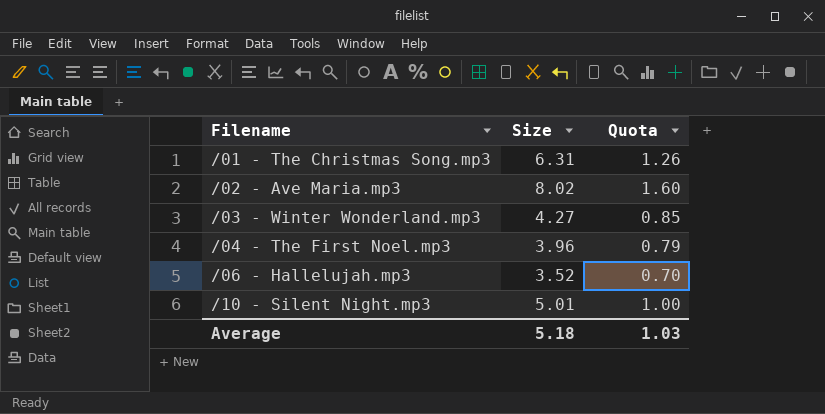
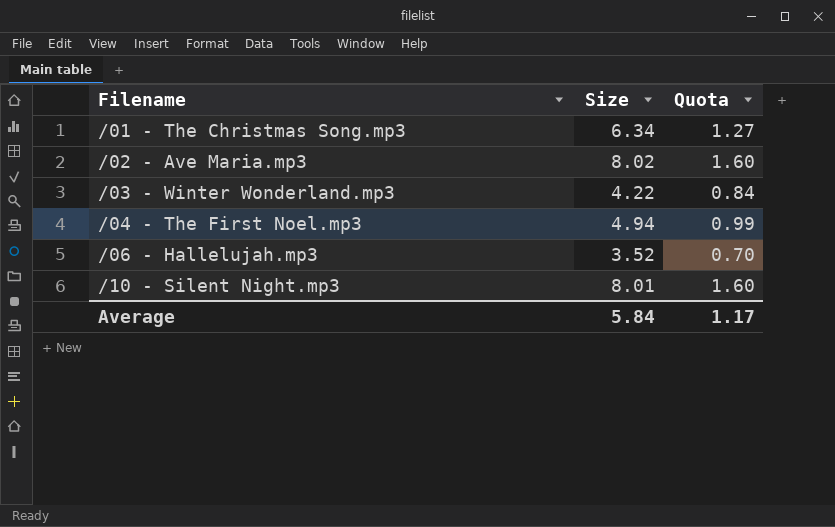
/01 - The Christmas Song.mp3 | Size: 6.31 -> 6.34
/01 - The Christmas Song.mp3 | Quota: 1.26 -> 1.27
/03 - Winter Wonderland.mp3 | Size: 4.27 -> 4.22
/03 - Winter Wonderland.mp3 | Quota: 0.85 -> 0.84
/04 - The First Noel.mp3 | Size: 3.96 -> 4.94
/04 - The First Noel.mp3 | Quota: 0.79 -> 0.99
/10 - Silent Night.mp3 | Size: 5.01 -> 8.01
/10 - Silent Night.mp3 | Quota: 1.00 -> 1.60
Average | Size: 5.18 -> 5.84
Average | Quota: 1.03 -> 1.17

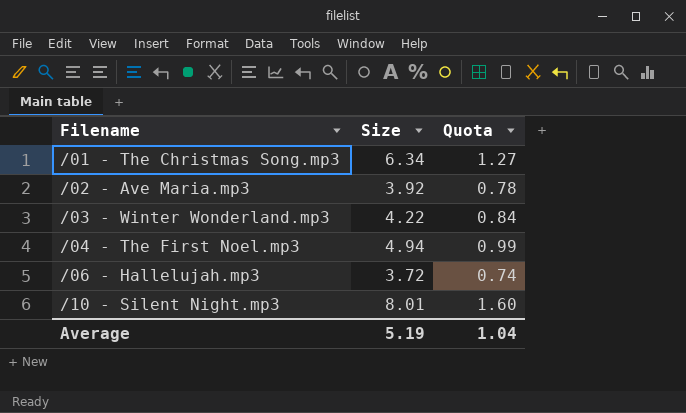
/02 - Ave Maria.mp3 | Size: 8.02 -> 3.92
/02 - Ave Maria.mp3 | Quota: 1.60 -> 0.78
/06 - Hallelujah.mp3 | Size: 3.52 -> 3.72
/06 - Hallelujah.mp3 | Quota: 0.70 -> 0.74
Average | Size: 5.84 -> 5.19
Average | Quota: 1.17 -> 1.04

